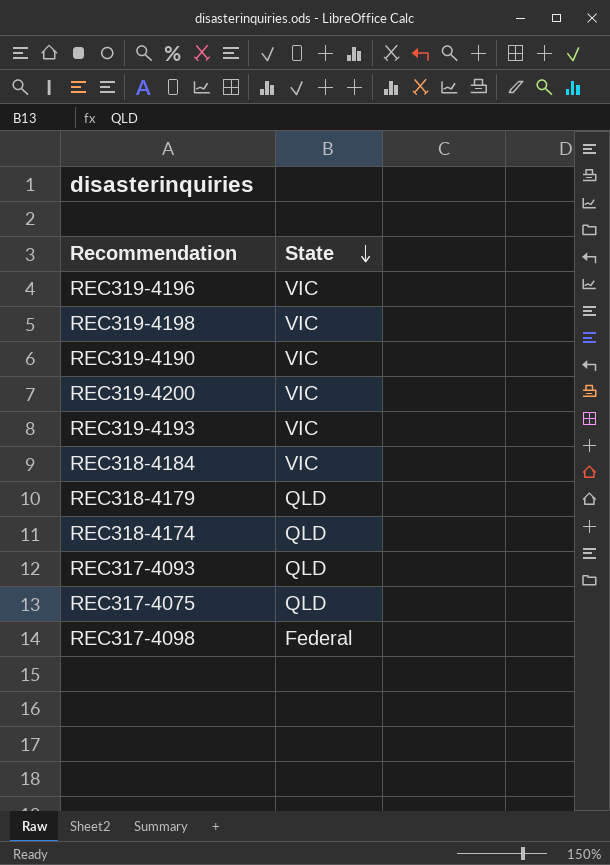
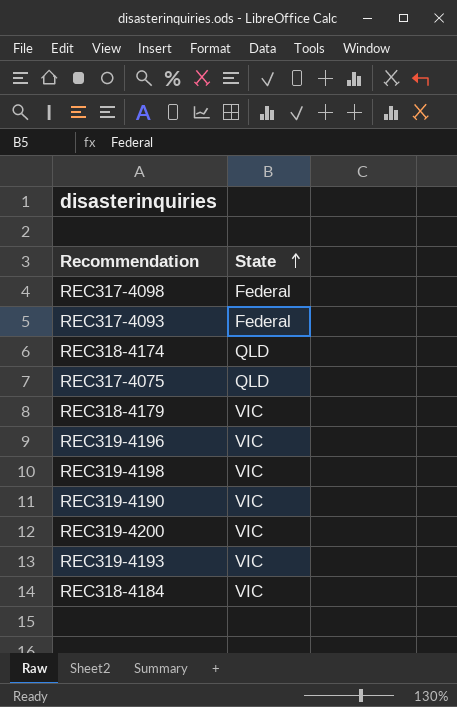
row order: State descending -> State ascending
REC317-4093 | State: QLD -> Federal
REC318-4179 | State: QLD -> VIC

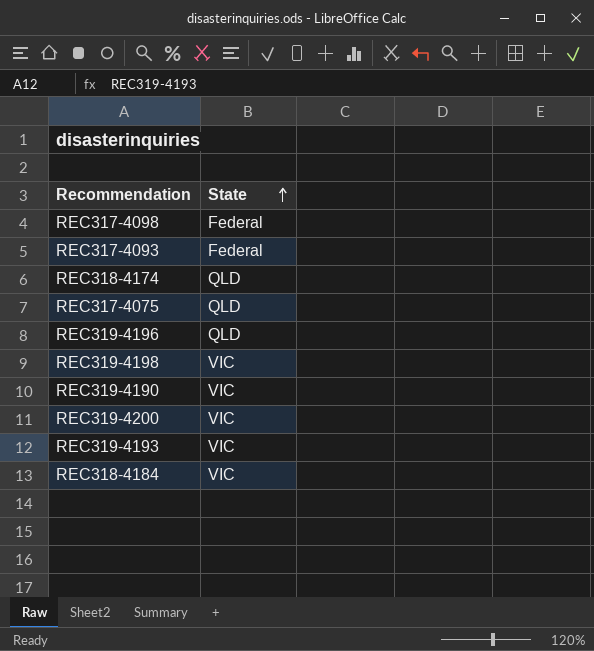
row REC318-4179: VIC -> none
REC319-4196 | State: VIC -> QLD

